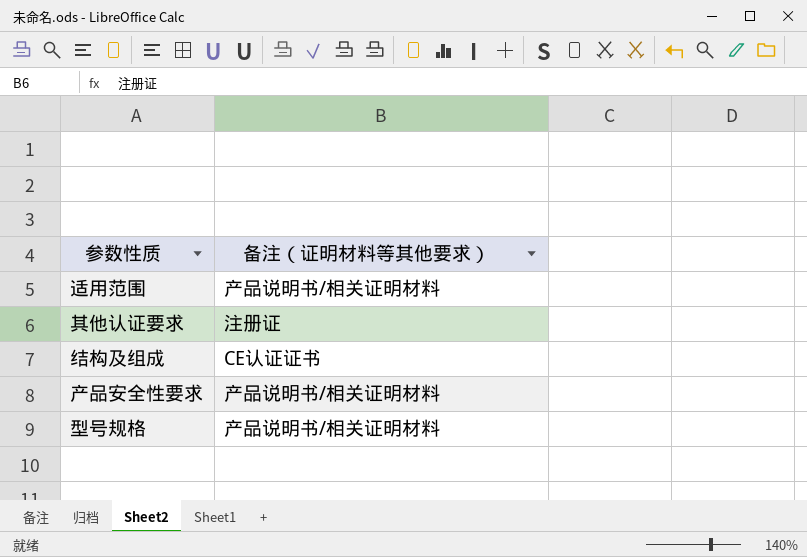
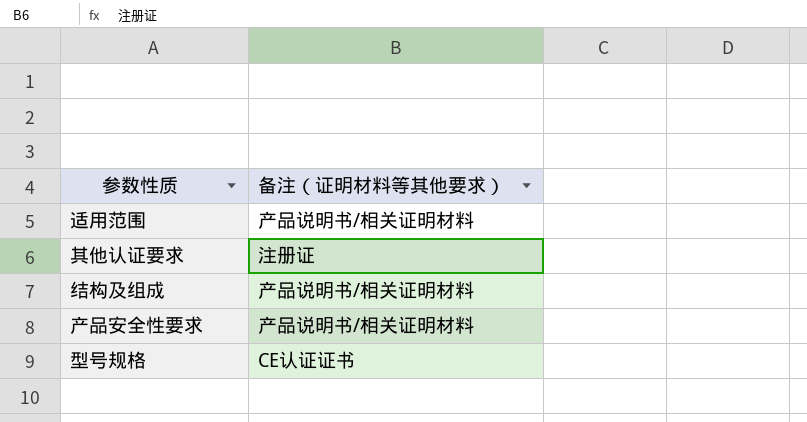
结构及组成 | 备注（证明材料等其他要求）: CE认证证书 -> 产品说明书/相关证明材料
型号规格 | 备注（证明材料等其他要求）: 产品说明书/相关证明材料 -> CE认证证书

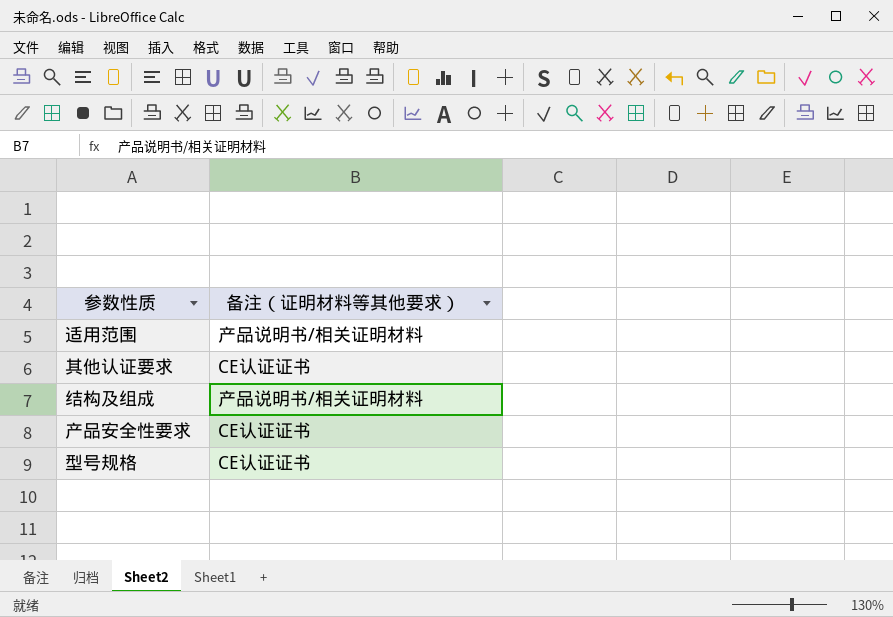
其他认证要求 | 备注（证明材料等其他要求）: 注册证 -> CE认证证书
产品安全性要求 | 备注（证明材料等其他要求）: 产品说明书/相关证明材料 -> CE认证证书

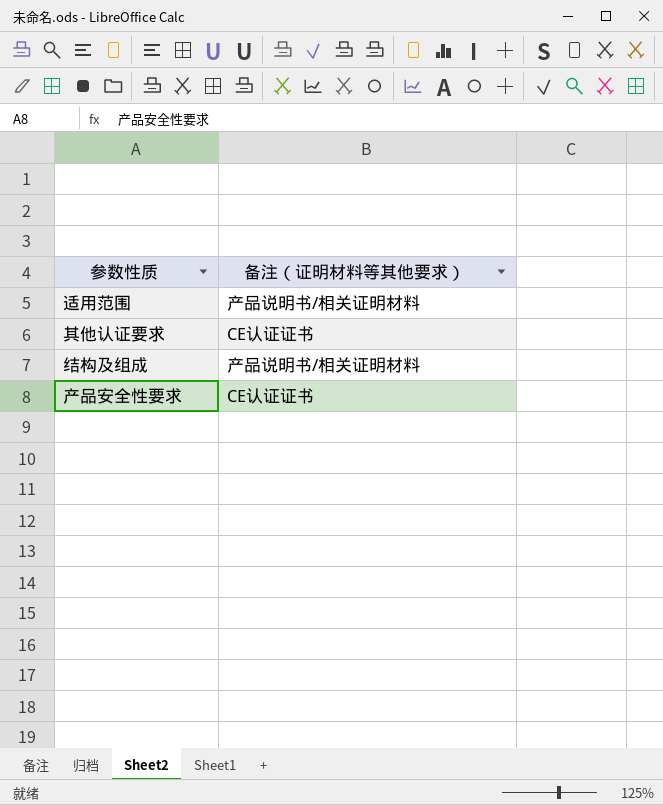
row 型号规格: CE认证证书 -> none

